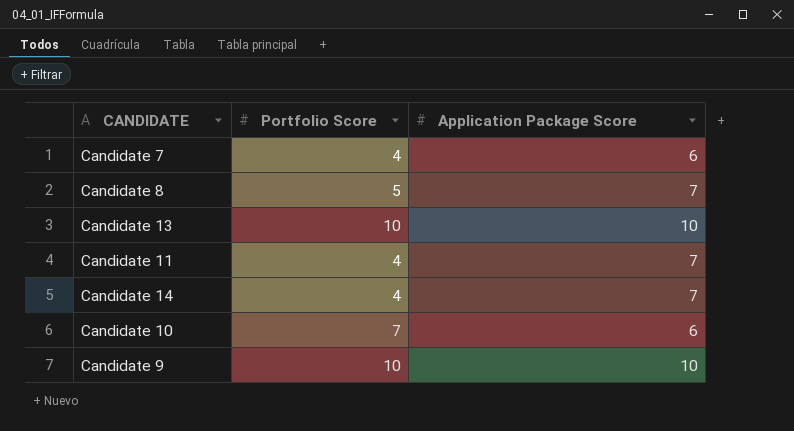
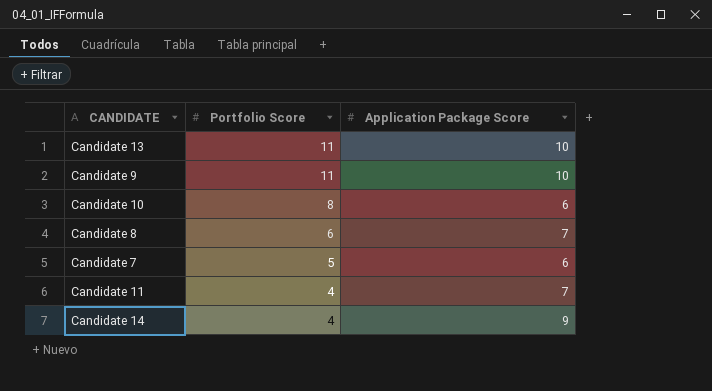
row order: none -> Portfolio Score descending
Candidate 13 | Portfolio Score: 10 -> 11
Candidate 9 | Portfolio Score: 10 -> 11
Candidate 10 | Portfolio Score: 7 -> 8
Candidate 8 | Portfolio Score: 5 -> 6
Candidate 7 | Portfolio Score: 4 -> 5
Candidate 14 | Application Package Score: 7 -> 9

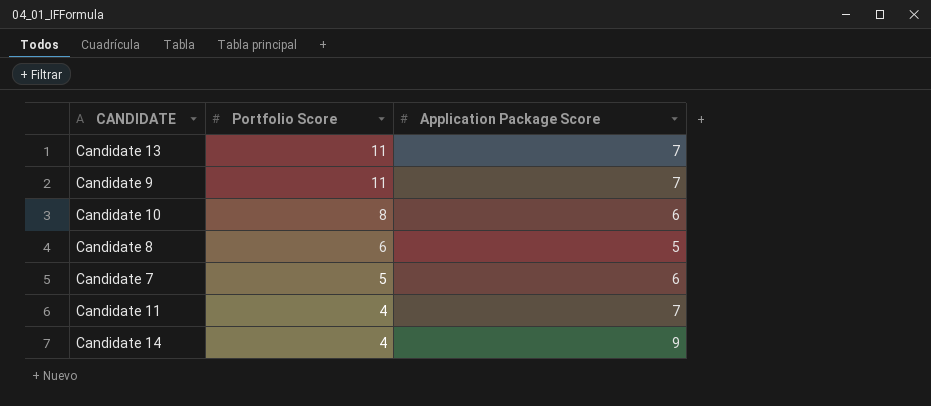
Candidate 13 | Application Package Score: 10 -> 7
Candidate 9 | Application Package Score: 10 -> 7
Candidate 8 | Application Package Score: 7 -> 5

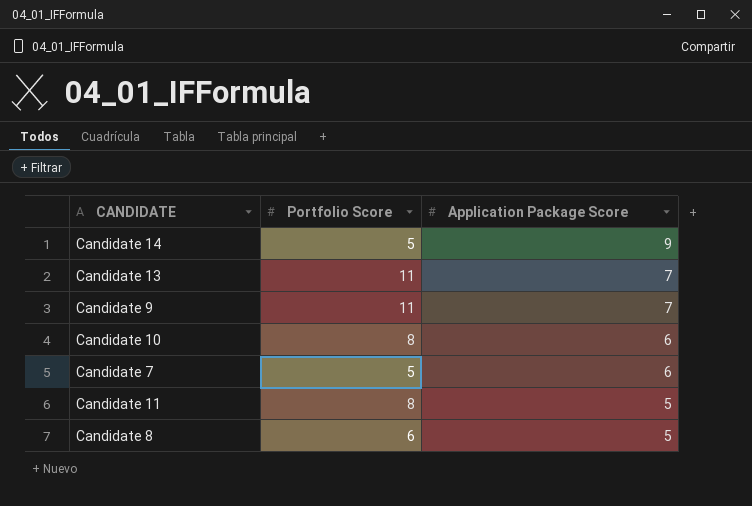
row order: Portfolio Score descending -> Application Package Score descending
Candidate 14 | Portfolio Score: 4 -> 5
Candidate 11 | Portfolio Score: 4 -> 8
Candidate 11 | Application Package Score: 7 -> 5

